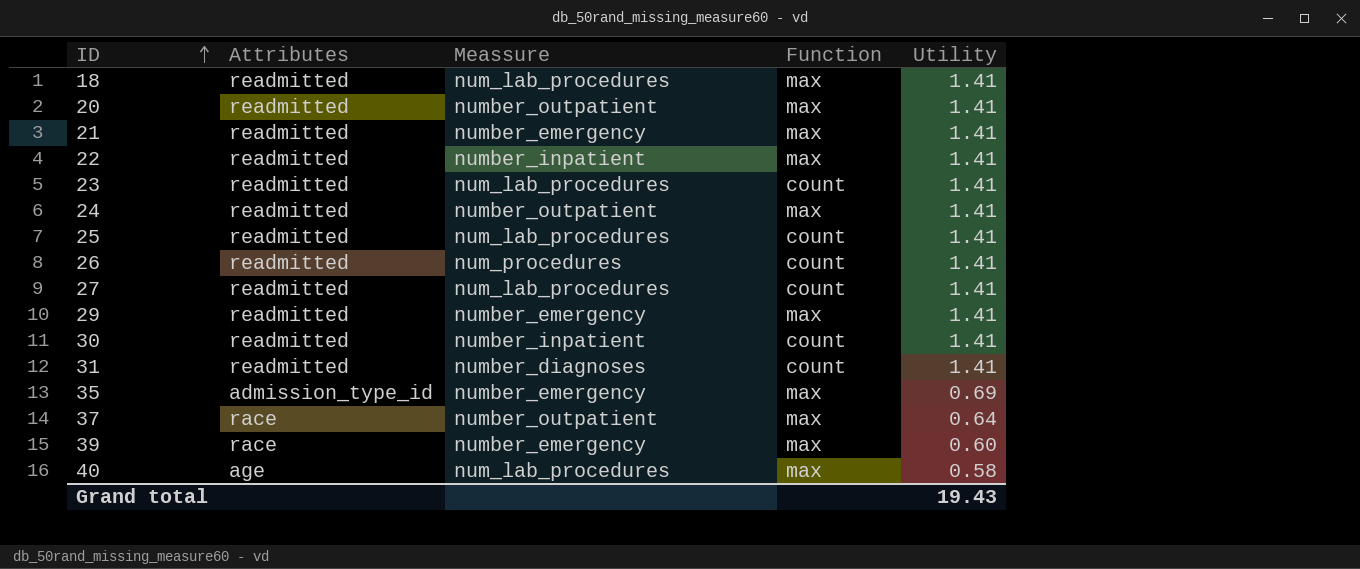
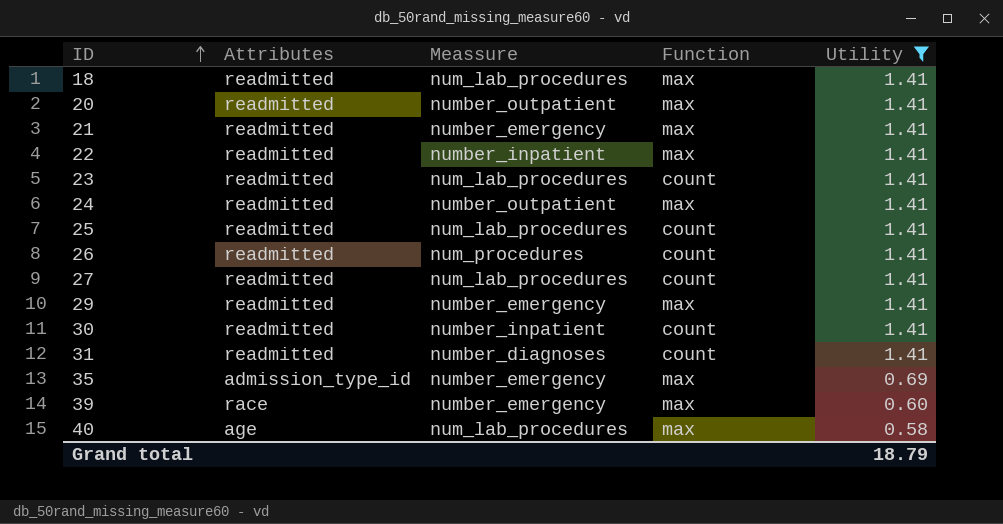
filter: none -> Utility != 0.64
Grand total | Utility: 19.43 -> 18.79

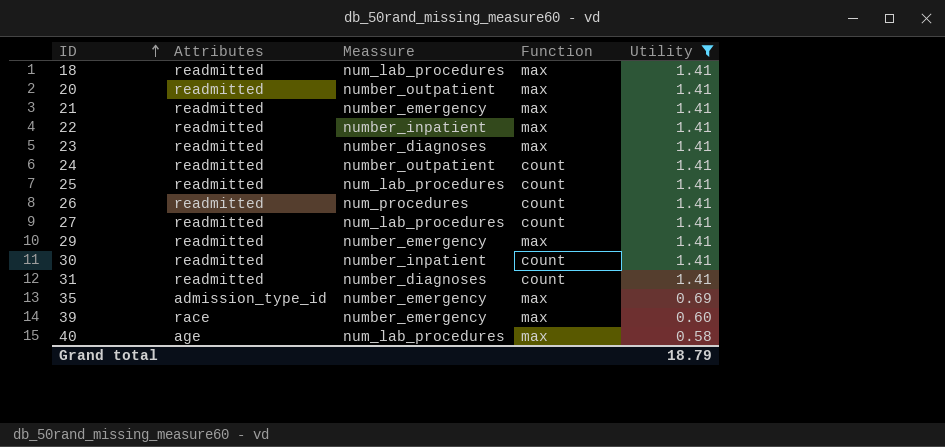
23 | Meassure: num_lab_procedures -> number_diagnoses
23 | Function: count -> max
24 | Function: max -> count

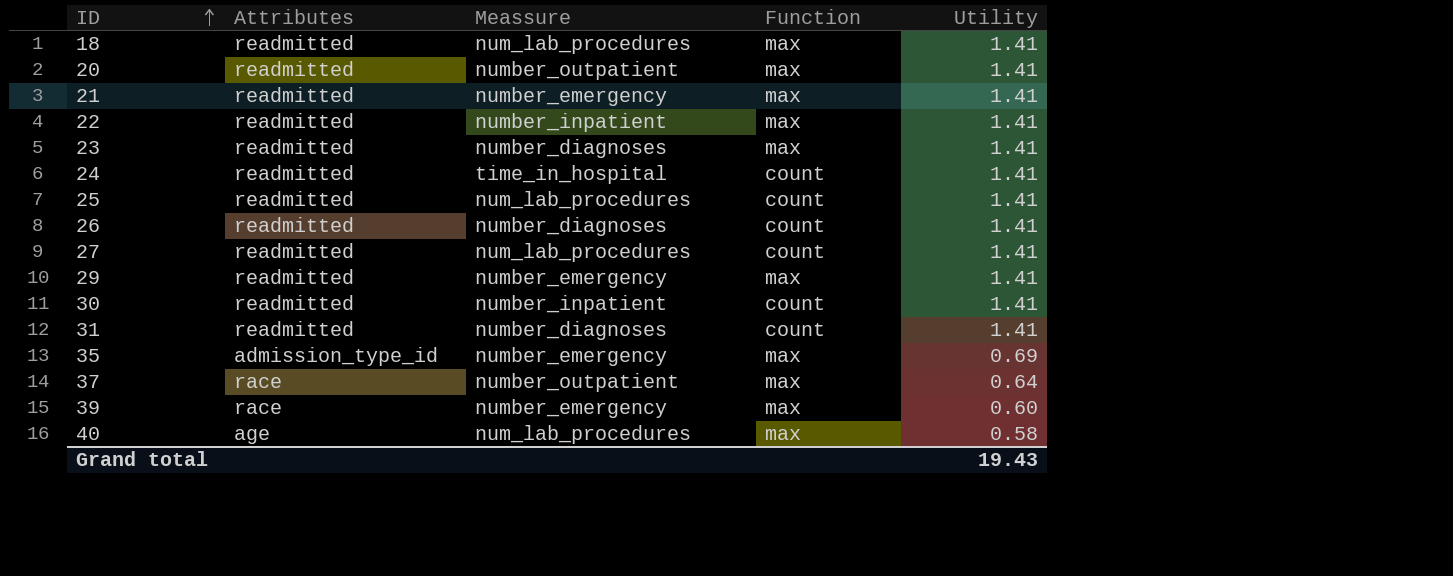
filter: Utility != 0.64 -> none
24 | Meassure: number_outpatient -> time_in_hospital
26 | Meassure: num_procedures -> number_diagnoses
Grand total | Utility: 18.79 -> 19.43

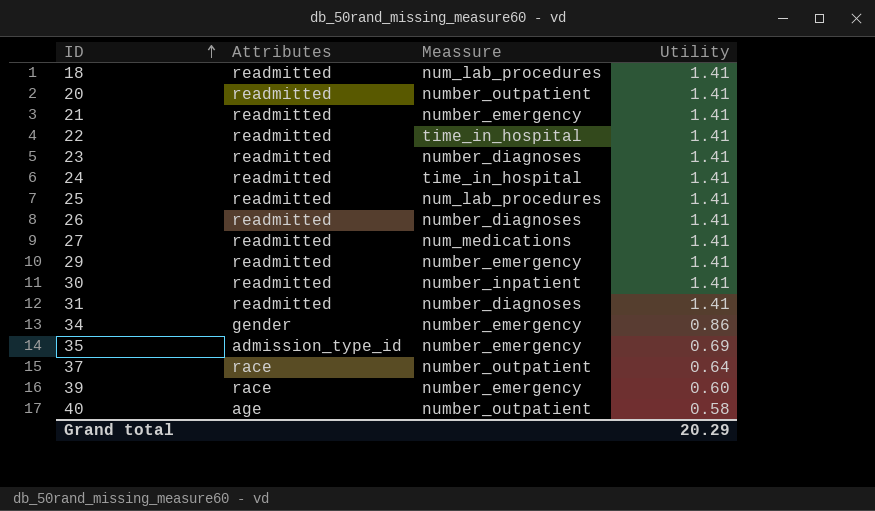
column Function | position: 4 -> none
22 | Meassure: number_inpatient -> time_in_hospital
27 | Meassure: num_lab_procedures -> num_medications
row 34: none -> gender | number_emergency | 0.86
40 | Meassure: num_lab_procedures -> number_outpatient
Grand total | Utility: 19.43 -> 20.29

